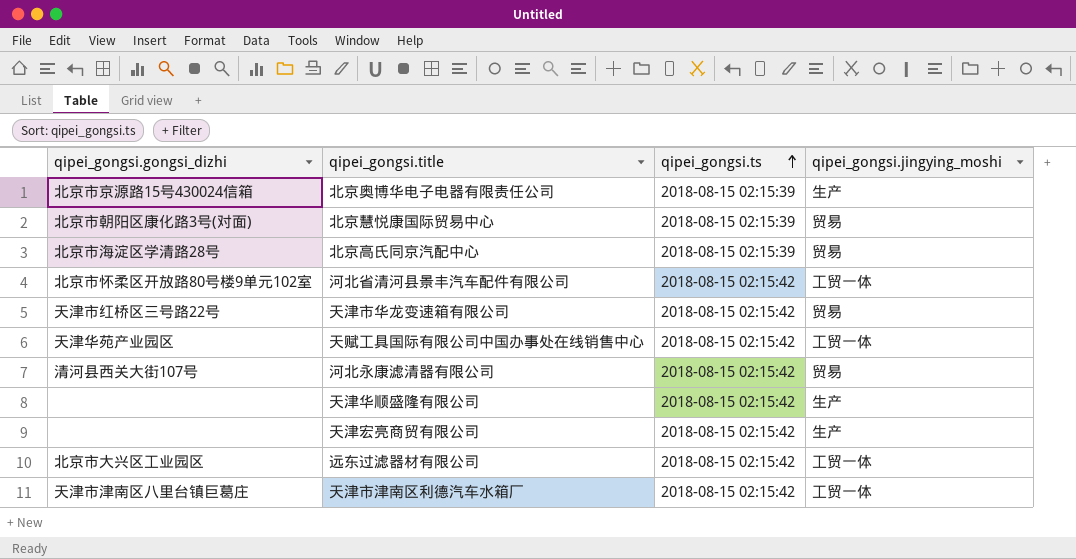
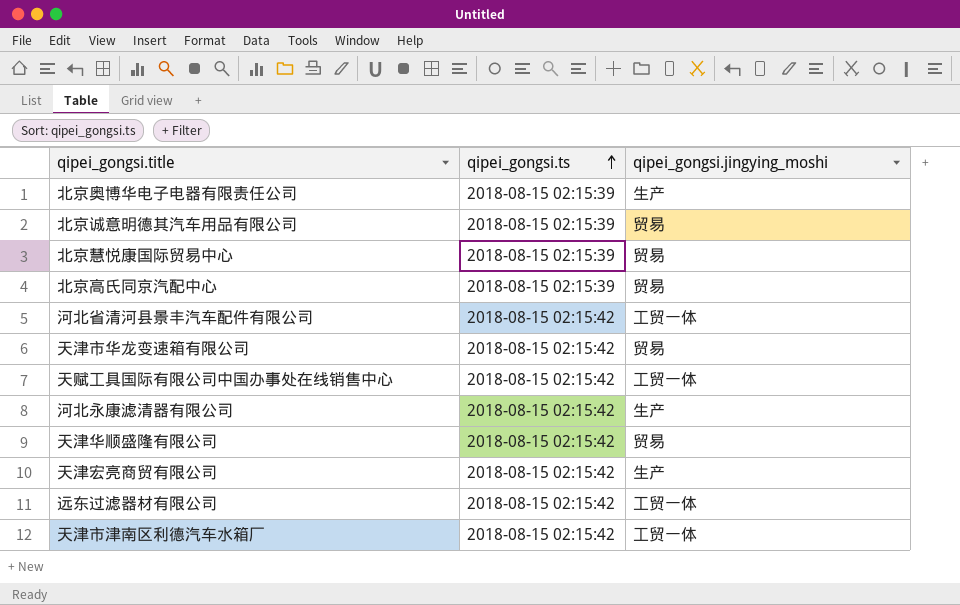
column qipei_gongsi.gongsi_dizhi | position: 1 -> none
row 北京诚意明德其汽车用品有限公司: none -> 2018-08-15 02:15:39 | 贸易
河北永康滤清器有限公司 | qipei_gongsi.jingying_moshi: 贸易 -> 生产
天津华顺盛隆有限公司 | qipei_gongsi.jingying_moshi: 生产 -> 贸易

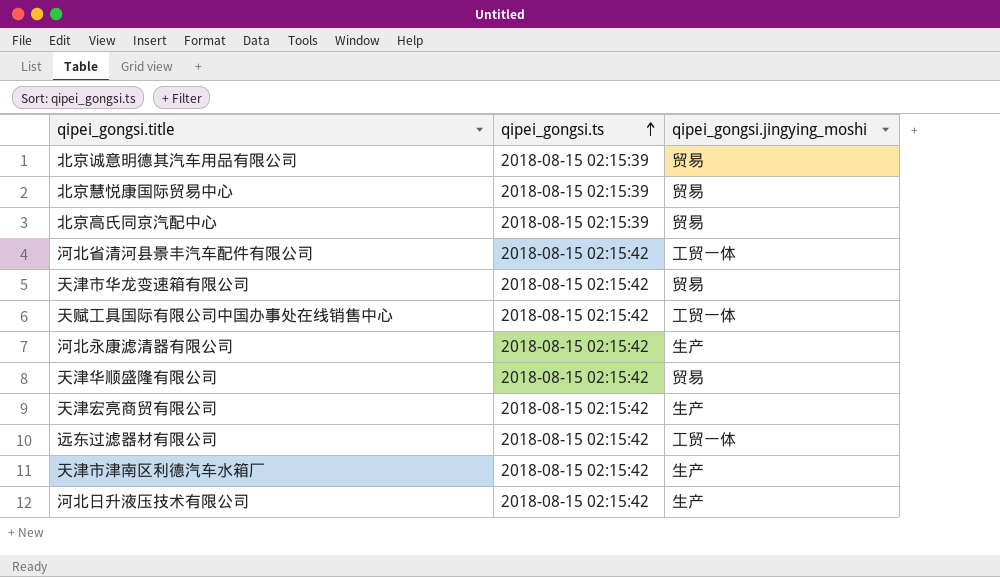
row 北京奥博华电子电器有限责任公司: 2018-08-15 02:15:39 | 生产 -> none
天津市津南区利德汽车水箱厂 | qipei_gongsi.jingying_moshi: 工贸一体 -> 生产
row 河北日升液压技术有限公司: none -> 2018-08-15 02:15:42 | 生产

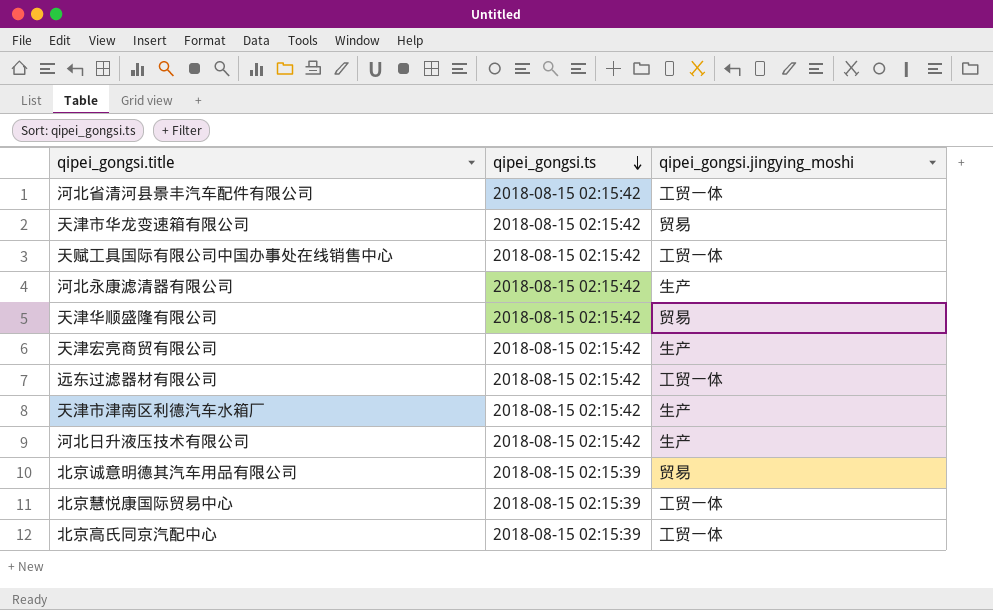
row order: qipei_gongsi.ts ascending -> qipei_gongsi.ts descending
北京慧悦康国际贸易中心 | qipei_gongsi.jingying_moshi: 贸易 -> 工贸一体
北京高氏同京汽配中心 | qipei_gongsi.jingying_moshi: 贸易 -> 工贸一体

